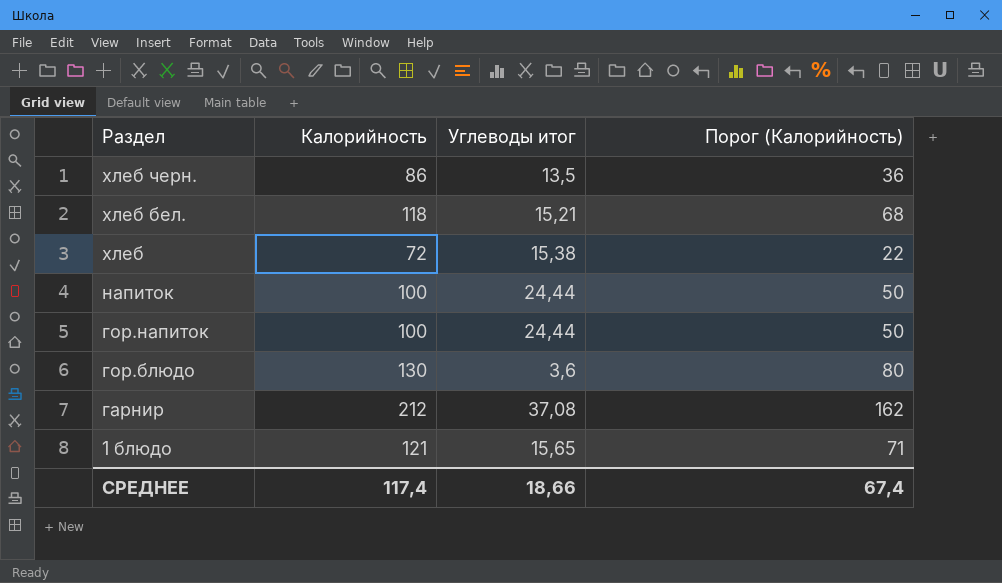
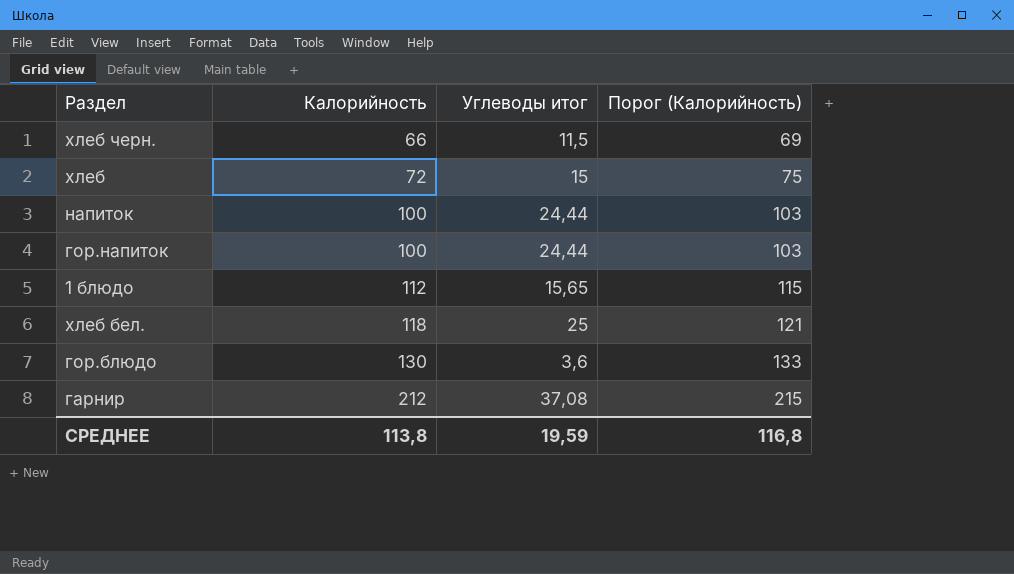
row order: Раздел descending -> Калорийность ascending
column Порог (Калорийность) | formula: [Калорийность] - 50 -> [Калорийность] + 3
хлеб черн. | Калорийность: 86 -> 66
хлеб черн. | Углеводы итог: 13,5 -> 11,5
хлеб | Углеводы итог: 15,38 -> 15
1 блюдо | Калорийность: 121 -> 112
хлеб бел. | Углеводы итог: 15,21 -> 25
СРЕДНЕЕ | Калорийность: 117,4 -> 113,8
СРЕДНЕЕ | Углеводы итог: 18,66 -> 19,59
СРЕДНЕЕ | Порог (Калорийность): 67,4 -> 116,8

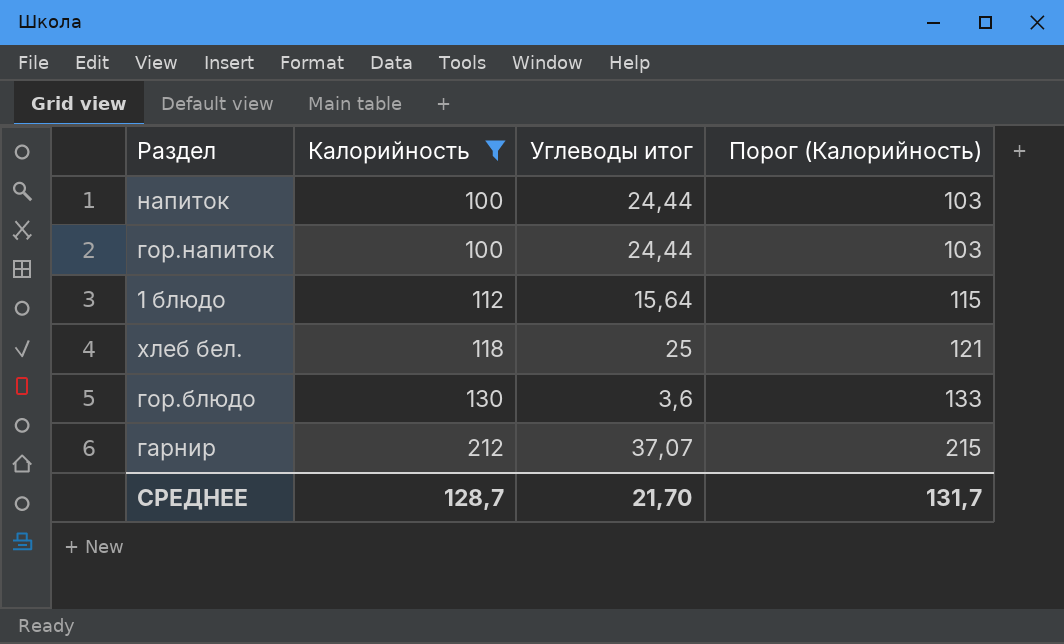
filter: none -> Калорийность >= 100
1 блюдо | Углеводы итог: 15,65 -> 15,64
гарнир | Углеводы итог: 37,08 -> 37,07
СРЕДНЕЕ | Калорийность: 113,8 -> 128,7
СРЕДНЕЕ | Углеводы итог: 19,59 -> 21,70
СРЕДНЕЕ | Порог (Калорийность): 116,8 -> 131,7

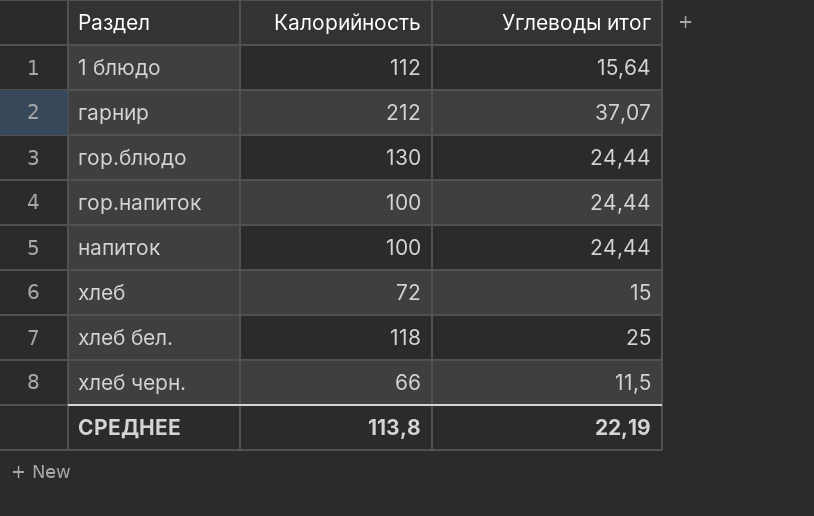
filter: Калорийность >= 100 -> none
row order: Калорийность ascending -> Раздел ascending
column Порог (Калорийность) | formula: [Калорийность] + 3 -> none
гор.блюдо | Углеводы итог: 3,6 -> 24,44
СРЕДНЕЕ | Калорийность: 128,7 -> 113,8
СРЕДНЕЕ | Углеводы итог: 21,70 -> 22,19

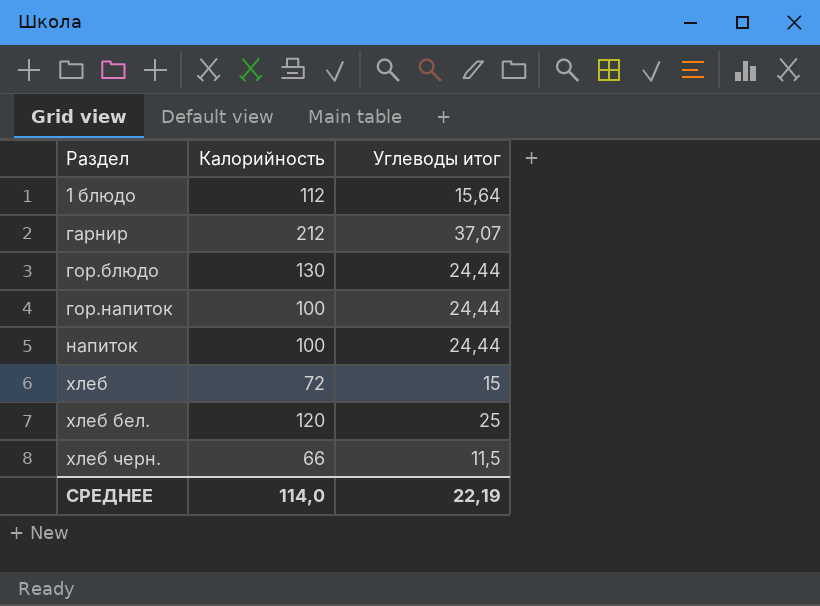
хлеб бел. | Калорийность: 118 -> 120
СРЕДНЕЕ | Калорийность: 113,8 -> 114,0

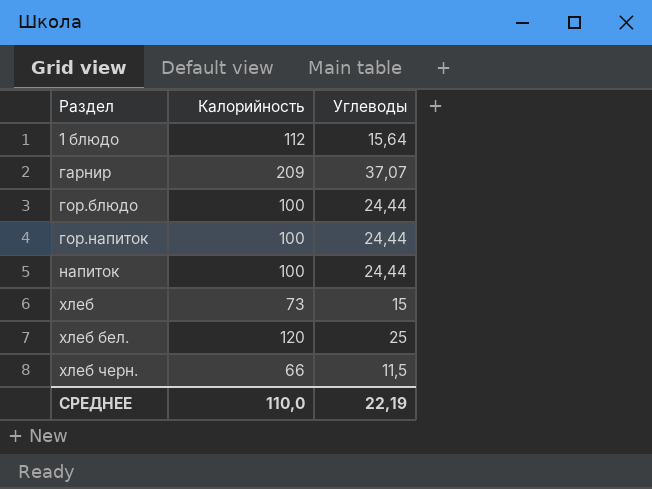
column name: Углеводы итог -> Углеводы
гарнир | Калорийность: 212 -> 209
гор.блюдо | Калорийность: 130 -> 100
хлеб | Калорийность: 72 -> 73
СРЕДНЕЕ | Калорийность: 114,0 -> 110,0

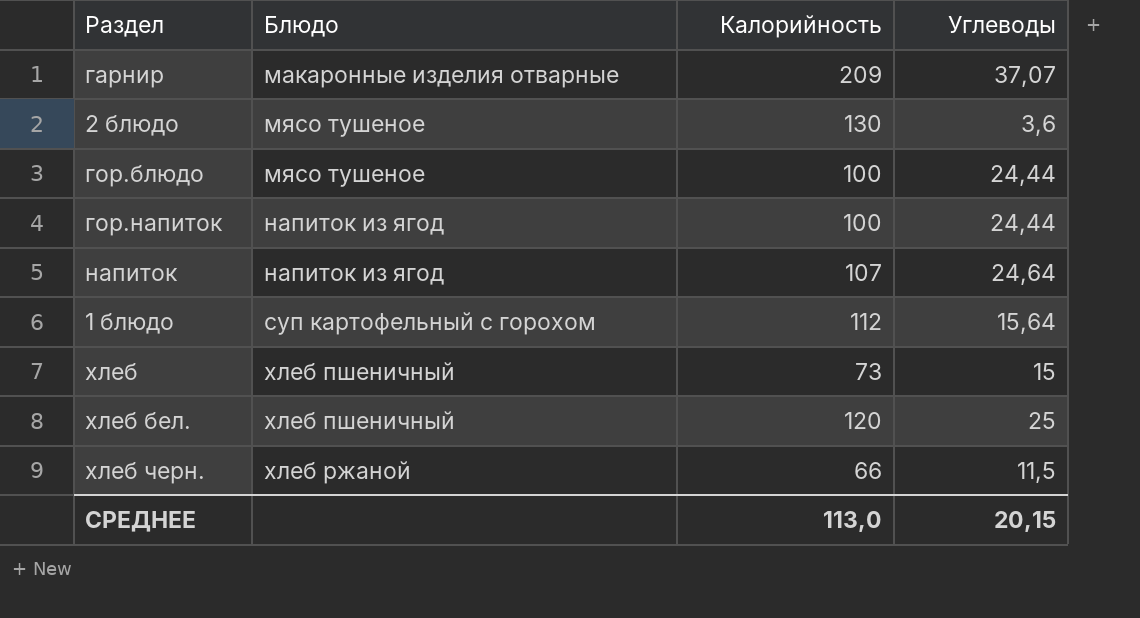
row order: Раздел ascending -> Блюдо ascending
column Блюдо | position: none -> 2
row 2 блюдо: none -> мясо тушеное | 130 | 3,6
напиток | Калорийность: 100 -> 107
напиток | Углеводы: 24,44 -> 24,64
СРЕДНЕЕ | Калорийность: 110,0 -> 113,0
СРЕДНЕЕ | Углеводы: 22,19 -> 20,15

